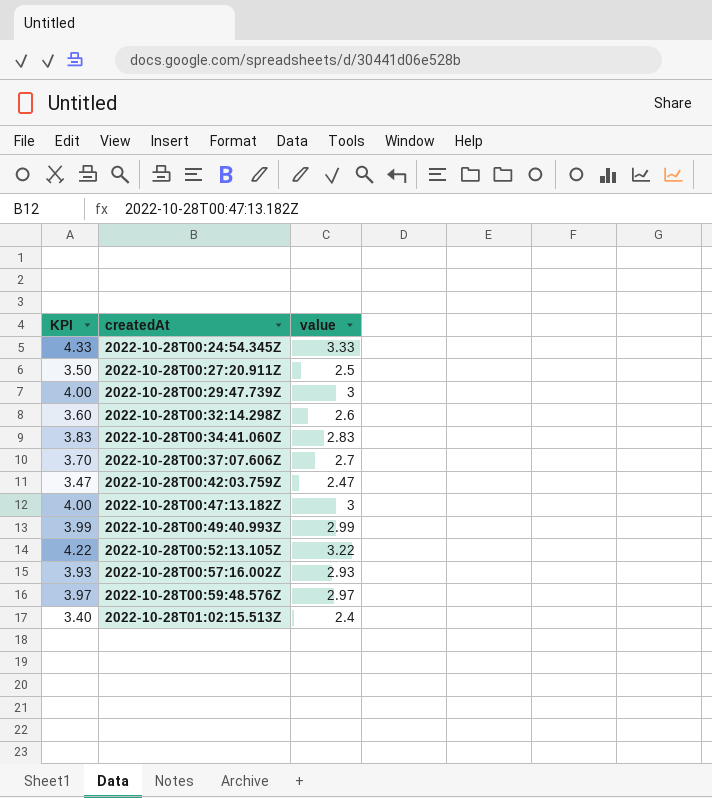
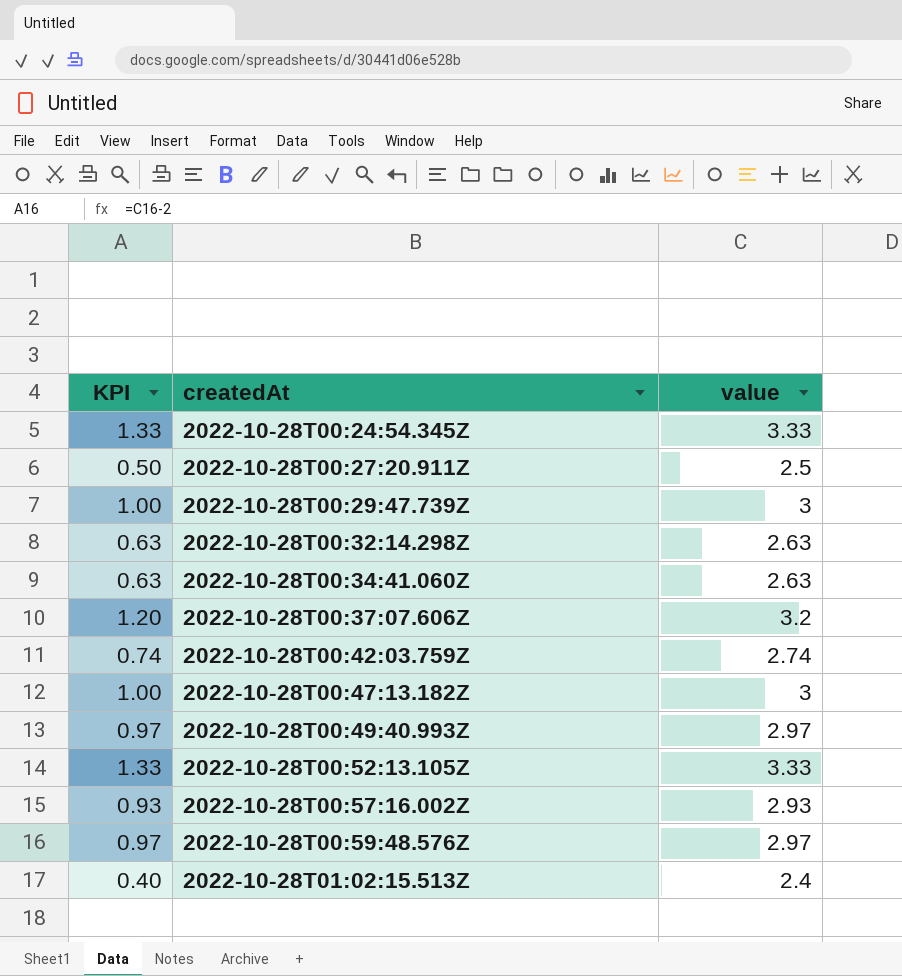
column KPI | formula: [value] + 1 -> [value] - 2
2022-10-28T00:32:14.298Z | value: 2.6 -> 2.63
2022-10-28T00:34:41.060Z | value: 2.83 -> 2.63
2022-10-28T00:37:07.606Z | value: 2.7 -> 3.2
2022-10-28T00:42:03.759Z | value: 2.47 -> 2.74
2022-10-28T00:49:40.993Z | value: 2.99 -> 2.97
2022-10-28T00:52:13.105Z | value: 3.22 -> 3.33

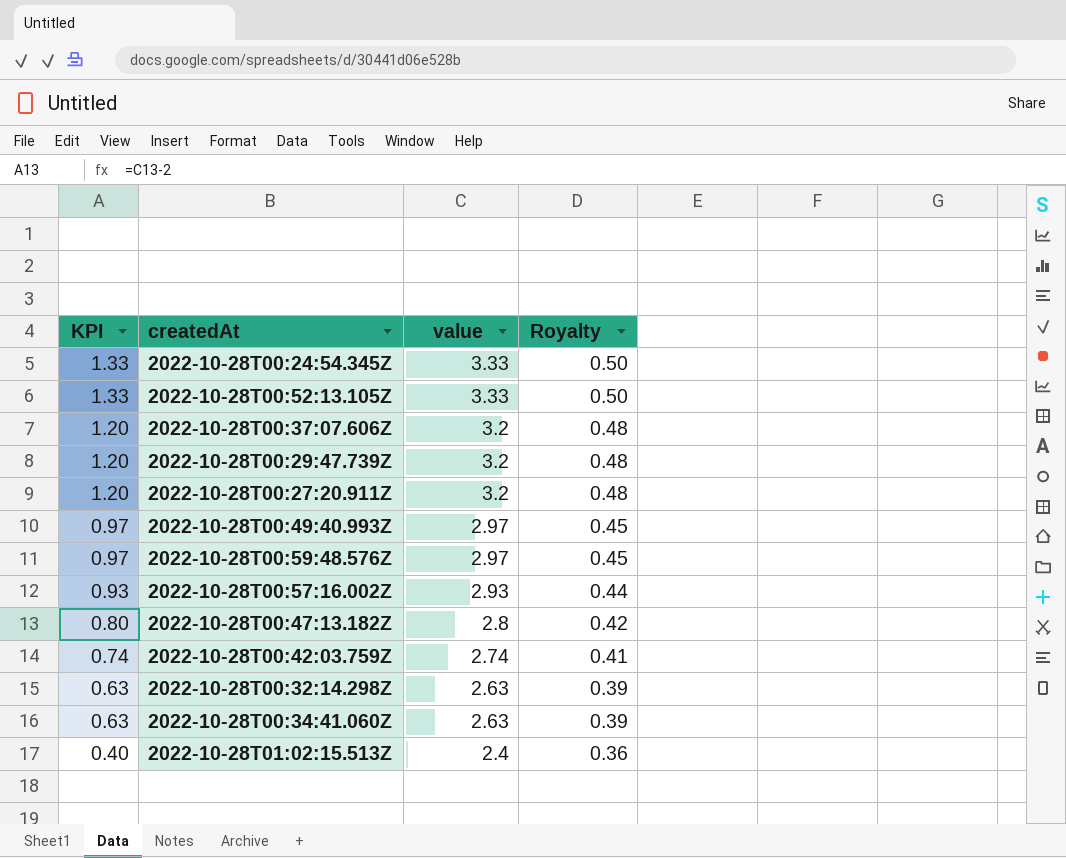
row order: createdAt ascending -> KPI descending
column Royalty | formula: none -> [value] * 0.15
2022-10-28T00:29:47.739Z | KPI: 1.00 -> 1.20
2022-10-28T00:29:47.739Z | value: 3 -> 3.2
2022-10-28T00:27:20.911Z | KPI: 0.50 -> 1.20
2022-10-28T00:27:20.911Z | value: 2.5 -> 3.2
2022-10-28T00:47:13.182Z | KPI: 1.00 -> 0.80
2022-10-28T00:47:13.182Z | value: 3 -> 2.8

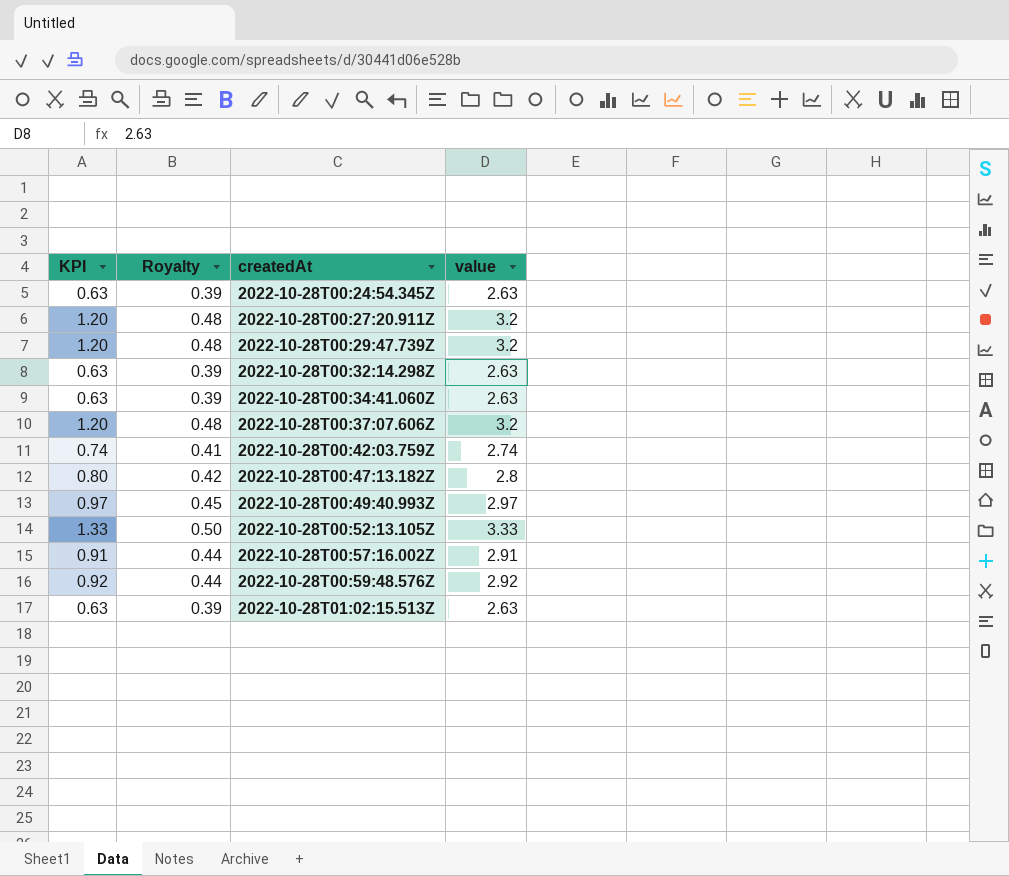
row order: KPI descending -> createdAt ascending
column Royalty | position: 4 -> 2
2022-10-28T00:24:54.345Z | KPI: 1.33 -> 0.63
2022-10-28T00:24:54.345Z | Royalty: 0.50 -> 0.39
2022-10-28T00:24:54.345Z | value: 3.33 -> 2.63
2022-10-28T00:57:16.002Z | KPI: 0.93 -> 0.91
2022-10-28T00:57:16.002Z | value: 2.93 -> 2.91
2022-10-28T00:59:48.576Z | KPI: 0.97 -> 0.92
2022-10-28T00:59:48.576Z | Royalty: 0.45 -> 0.44
2022-10-28T00:59:48.576Z | value: 2.97 -> 2.92
2022-10-28T01:02:15.513Z | KPI: 0.40 -> 0.63
2022-10-28T01:02:15.513Z | Royalty: 0.36 -> 0.39
2022-10-28T01:02:15.513Z | value: 2.4 -> 2.63

